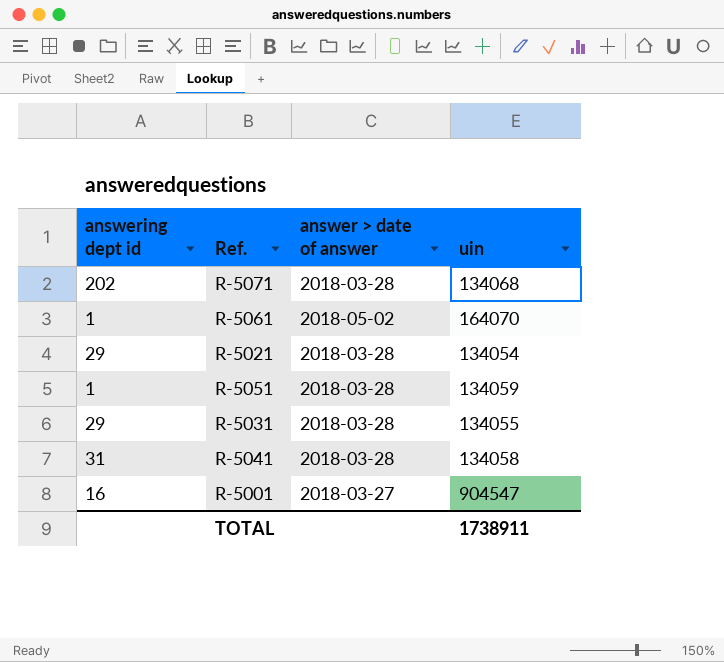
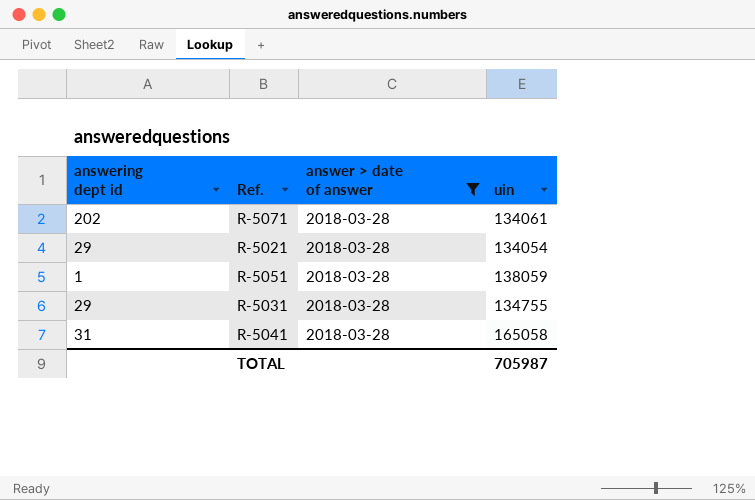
filter: none -> answer > date of answer = 2018-03-28
R-5071 | uin: 134068 -> 134061
R-5051 | uin: 134059 -> 138059
R-5031 | uin: 134055 -> 134755
R-5041 | uin: 134058 -> 165058
TOTAL | uin: 1738911 -> 705987

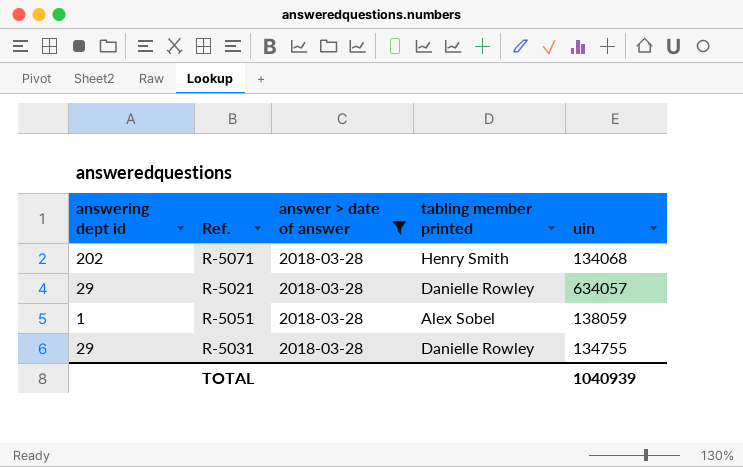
column tabling member printed | position: none -> 4
row R-5041: 31 | 2018-03-28 | 165058 -> none
R-5071 | uin: 134061 -> 134068
R-5021 | uin: 134054 -> 634057
TOTAL | uin: 705987 -> 1040939

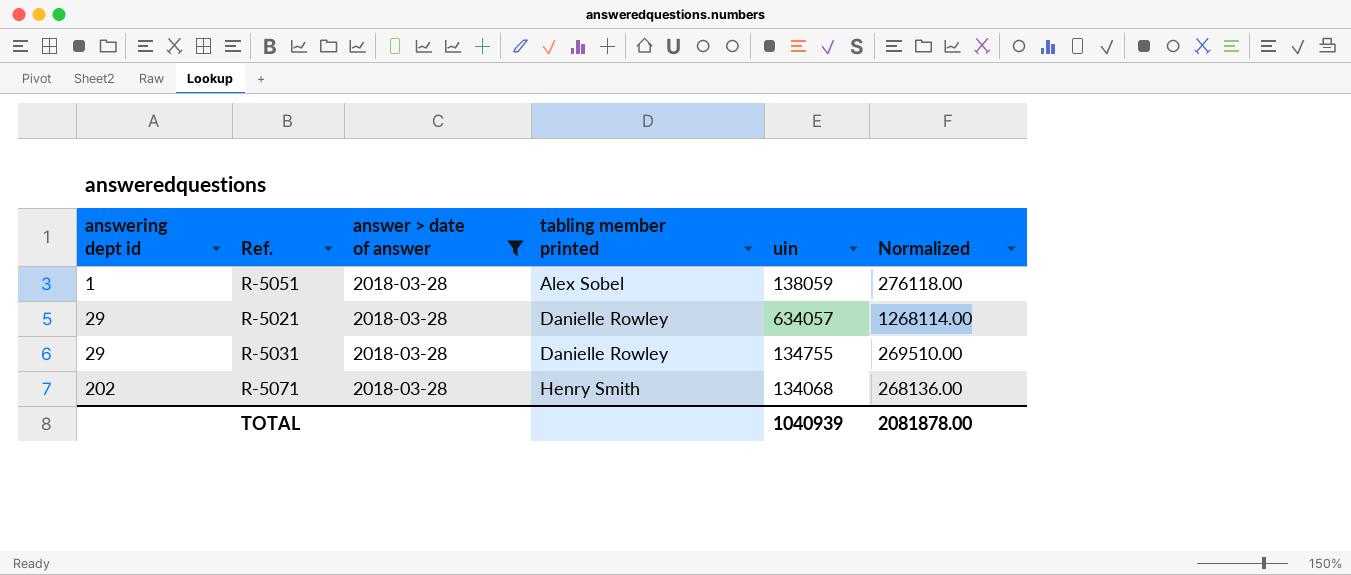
row order: none -> answering dept id ascending
column Normalized | formula: none -> [uin] * 2

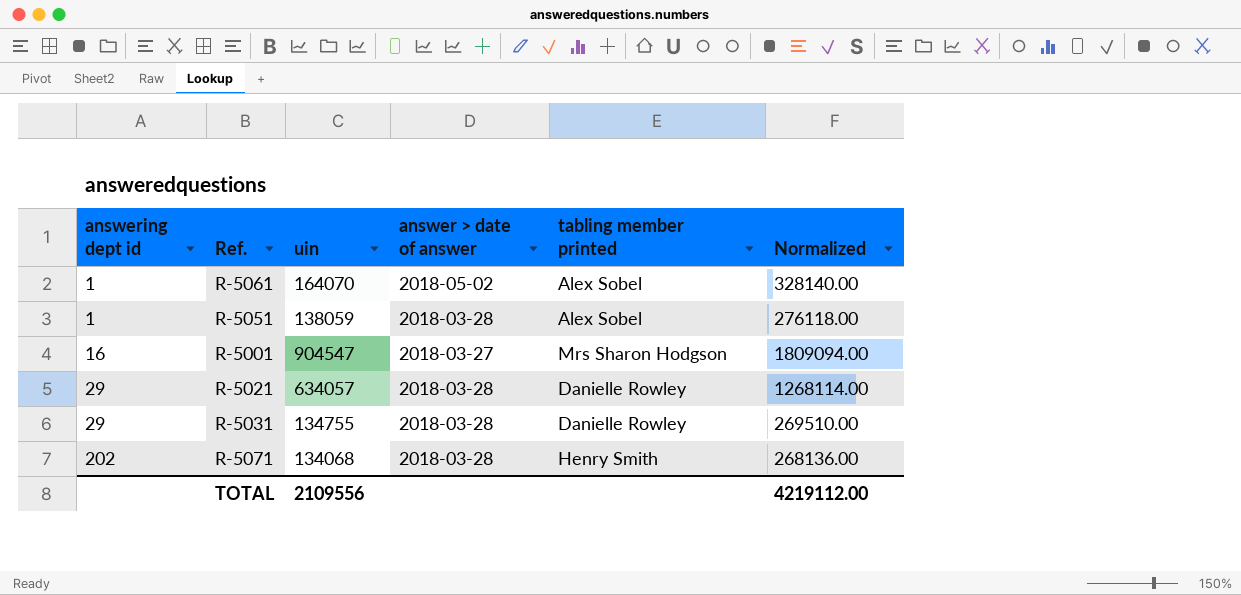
filter: answer > date of answer = 2018-03-28 -> none
column uin | position: 5 -> 3
TOTAL | uin: 1040939 -> 2109556
TOTAL | Normalized: 2081878.00 -> 4219112.00

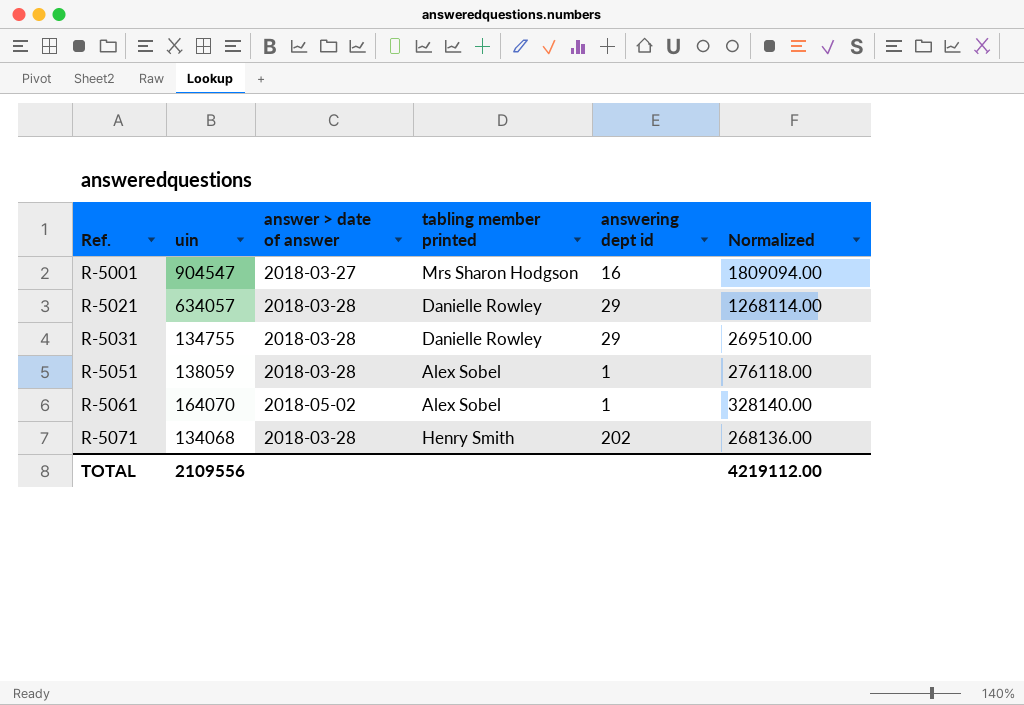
row order: answering dept id ascending -> Ref. ascending
column answering dept id | position: 1 -> 5

